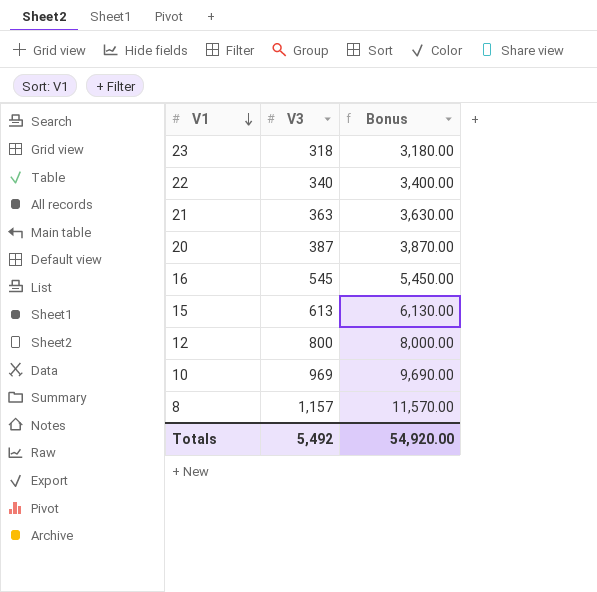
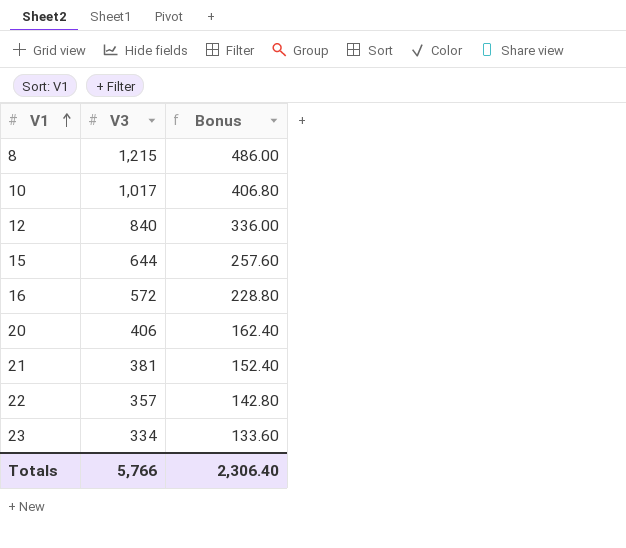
row order: V1 descending -> V1 ascending
column Bonus | formula: [V3] * 10 -> [V3] * 0.4
8 | V3: 1,157 -> 1,215
10 | V3: 969 -> 1,017
12 | V3: 800 -> 840
15 | V3: 613 -> 644
16 | V3: 545 -> 572
20 | V3: 387 -> 406
21 | V3: 363 -> 381
22 | V3: 340 -> 357
23 | V3: 318 -> 334
Totals | V3: 5,492 -> 5,766
Totals | Bonus: 54,920.00 -> 2,306.40

